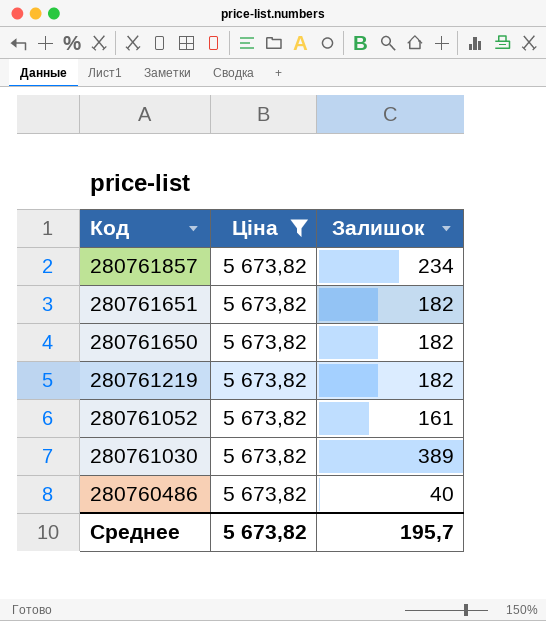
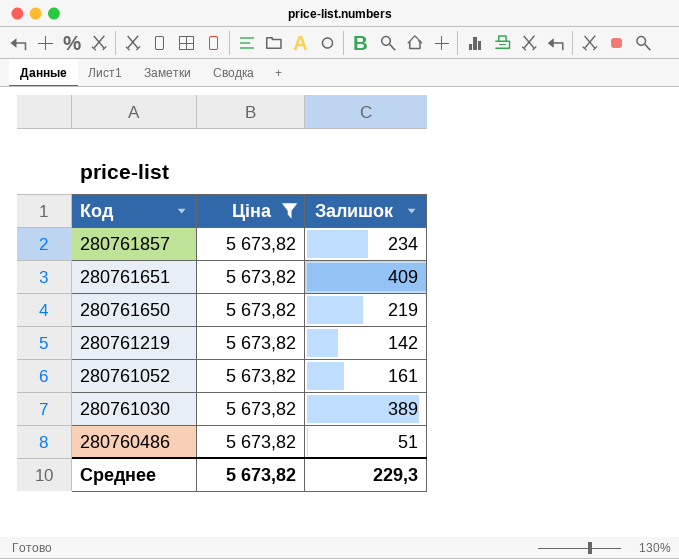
280761651 | Залишок: 182 -> 409
280761650 | Залишок: 182 -> 219
280761219 | Залишок: 182 -> 142
280760486 | Залишок: 40 -> 51
Среднее | Залишок: 195,7 -> 229,3

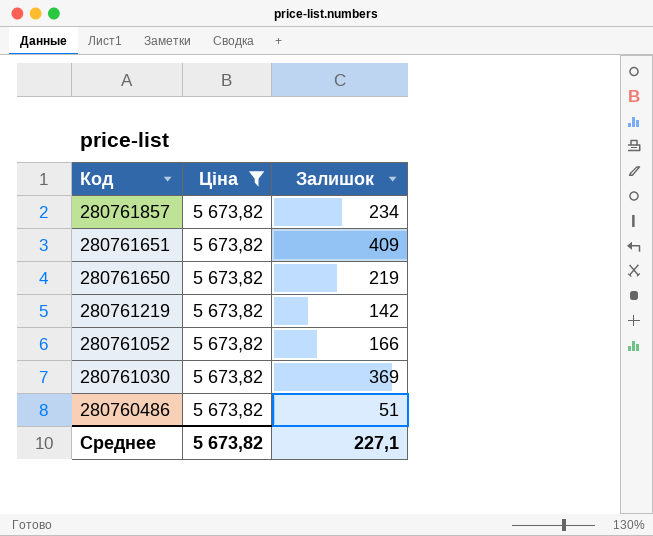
280761052 | Залишок: 161 -> 166
280761030 | Залишок: 389 -> 369
Среднее | Залишок: 229,3 -> 227,1

